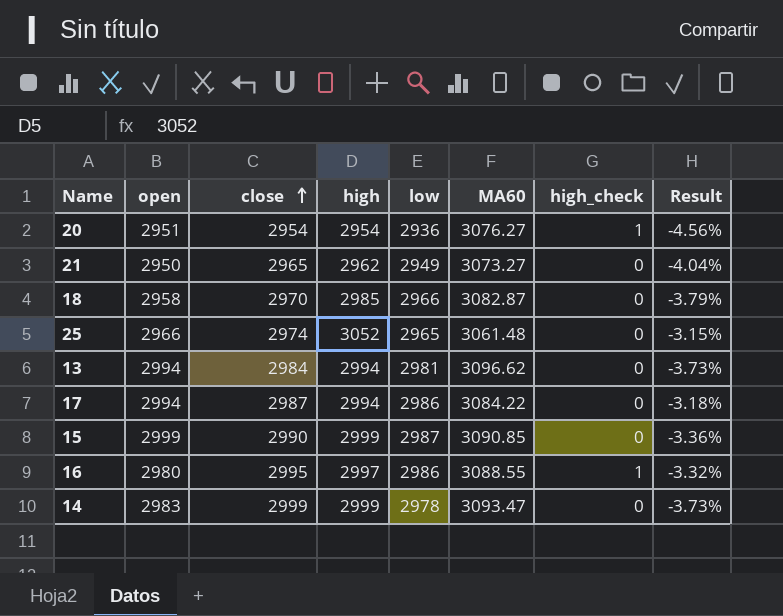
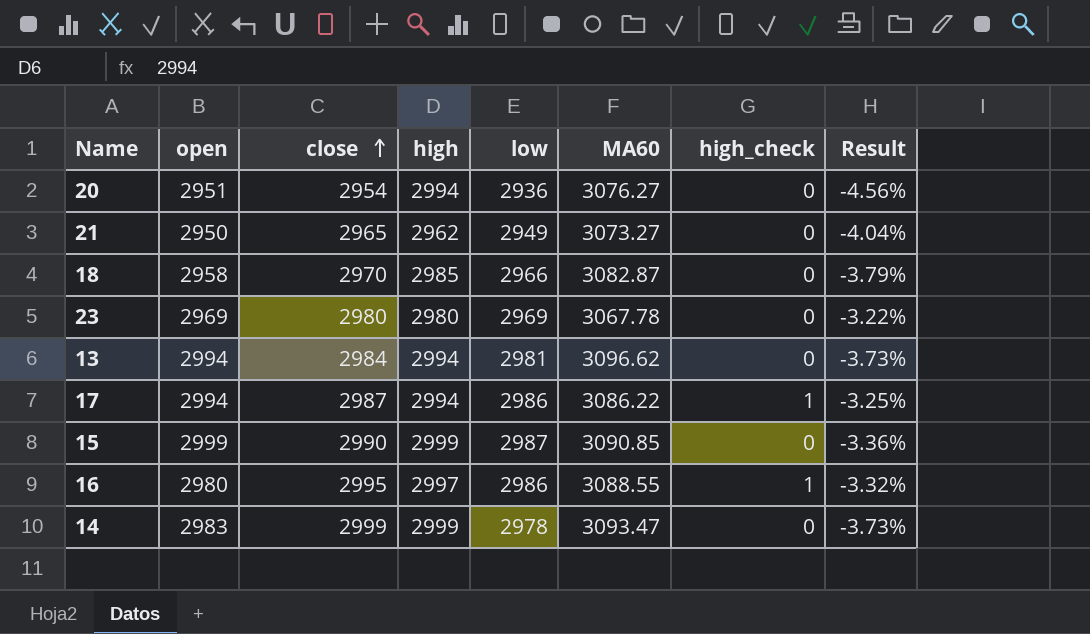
row 25: 2966 | 2974 | 3052 | 2965 | 3061.48 | 0 | -3.15% -> none
20 | high: 2954 -> 2994
20 | high_check: 1 -> 0
row 23: none -> 2969 | 2980 | 2980 | 2969 | 3067.78 | 0 | -3.22%
17 | MA60: 3084.22 -> 3086.22
17 | high_check: 0 -> 1
17 | Result: -3.18% -> -3.25%

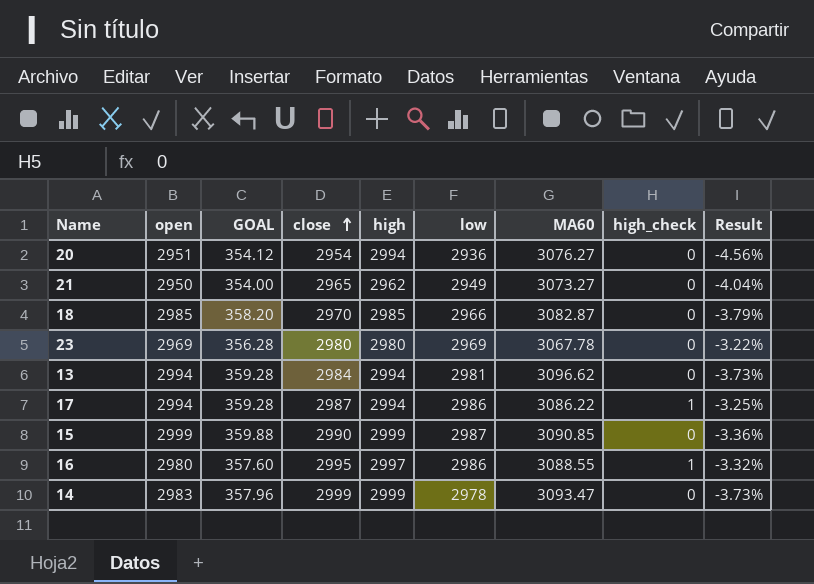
column GOAL | formula: none -> [open] * 0.12
18 | open: 2958 -> 2985

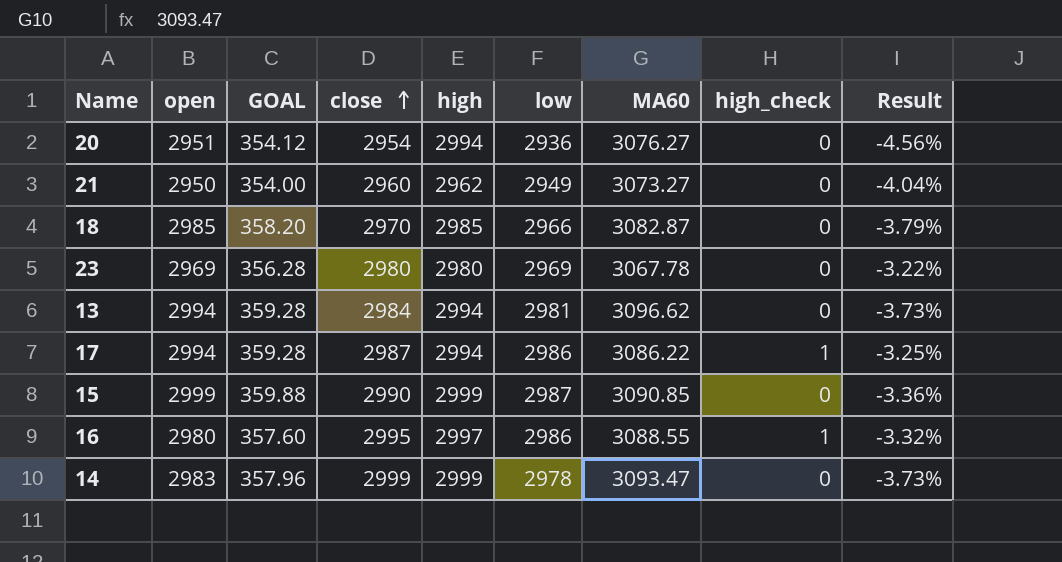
21 | close: 2965 -> 2960

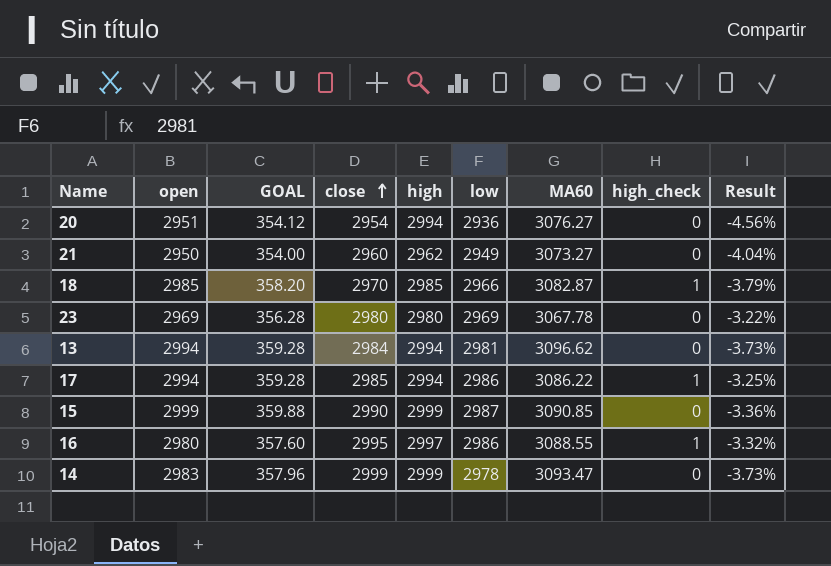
18 | high_check: 0 -> 1
17 | close: 2987 -> 2985

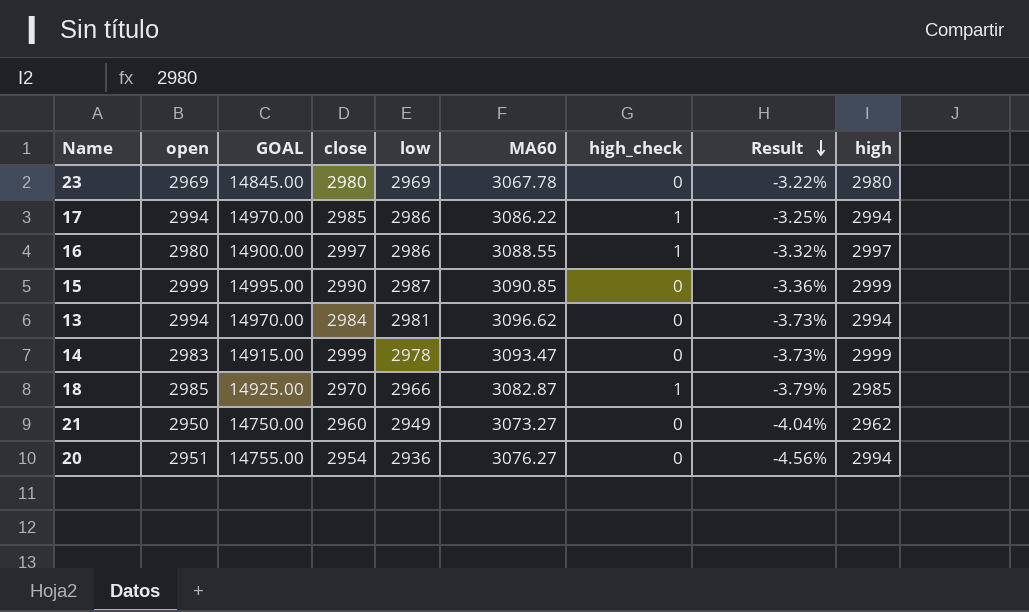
row order: close ascending -> Result descending
column GOAL | formula: [open] * 0.12 -> [open] * 5
column high | position: 5 -> 9
16 | close: 2995 -> 2997

